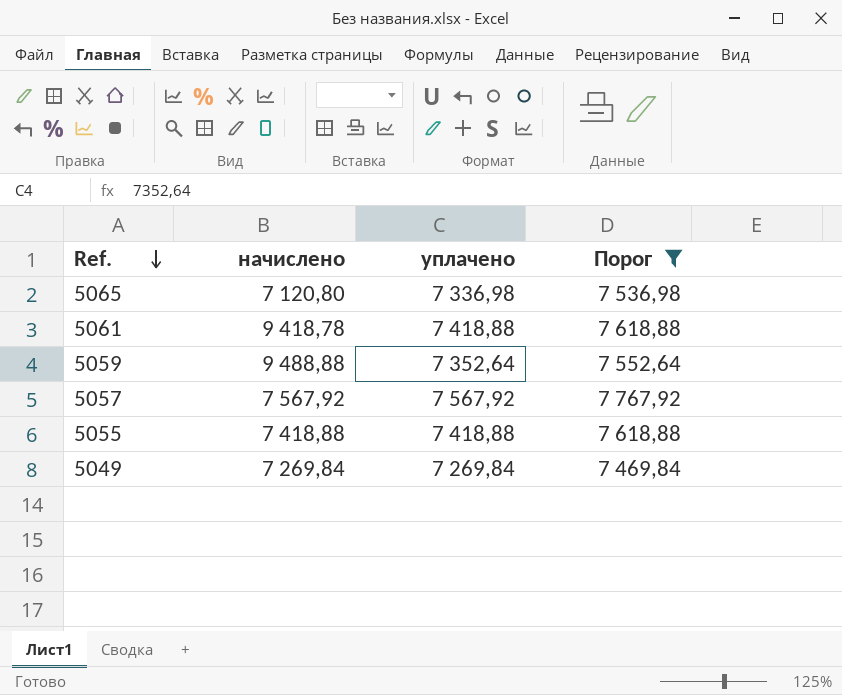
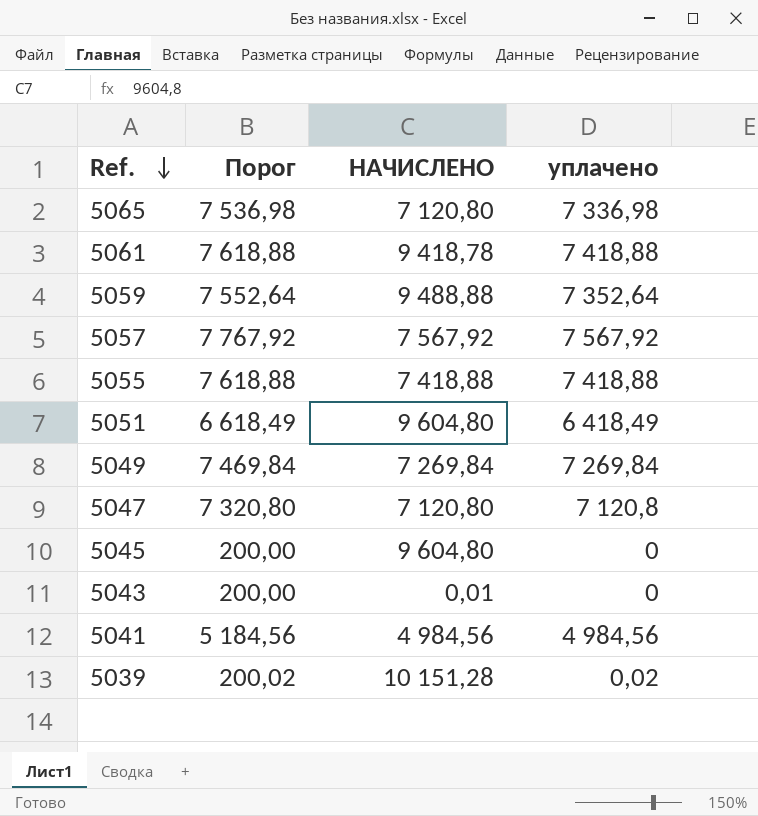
filter: Порог >= 7 469,84 -> none
column Порог | position: 4 -> 2
column name: начислено -> НАЧИСЛЕНО

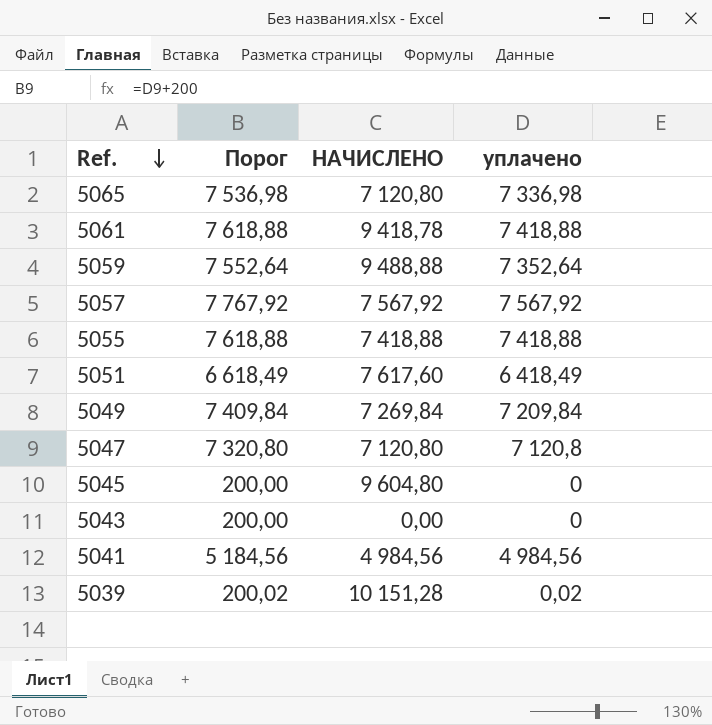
5051 | НАЧИСЛЕНО: 9 604,80 -> 7 617,60
5049 | Порог: 7 469,84 -> 7 409,84
5049 | уплачено: 7 269,84 -> 7 209,84
5043 | НАЧИСЛЕНО: 0,01 -> 0,00

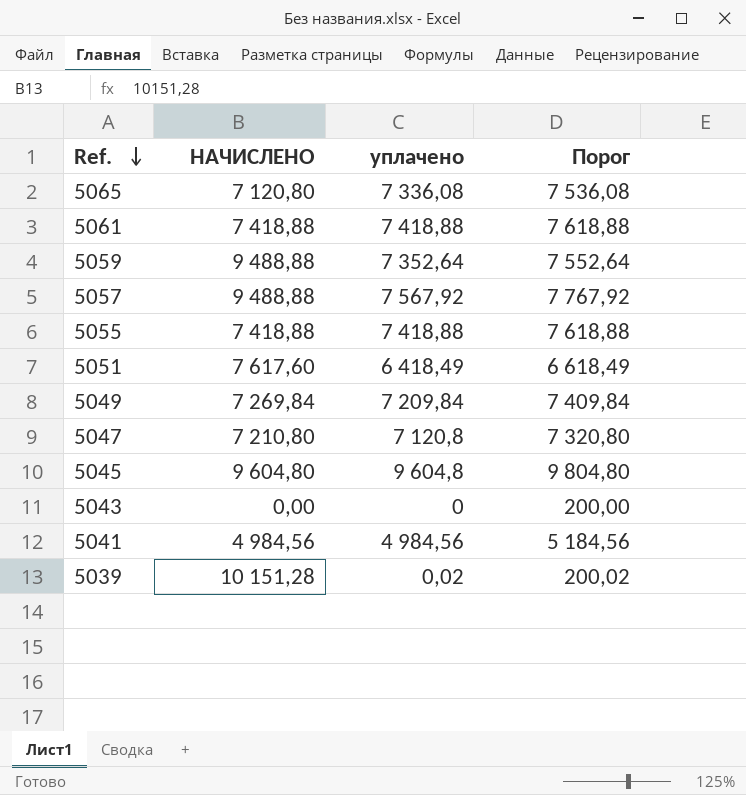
column Порог | position: 2 -> 4
5065 | уплачено: 7 336,98 -> 7 336,08
5065 | Порог: 7 536,98 -> 7 536,08
5061 | НАЧИСЛЕНО: 9 418,78 -> 7 418,88
5057 | НАЧИСЛЕНО: 7 567,92 -> 9 488,88
5047 | НАЧИСЛЕНО: 7 120,80 -> 7 210,80
5045 | уплачено: 0 -> 9 604,8
5045 | Порог: 200,00 -> 9 804,80

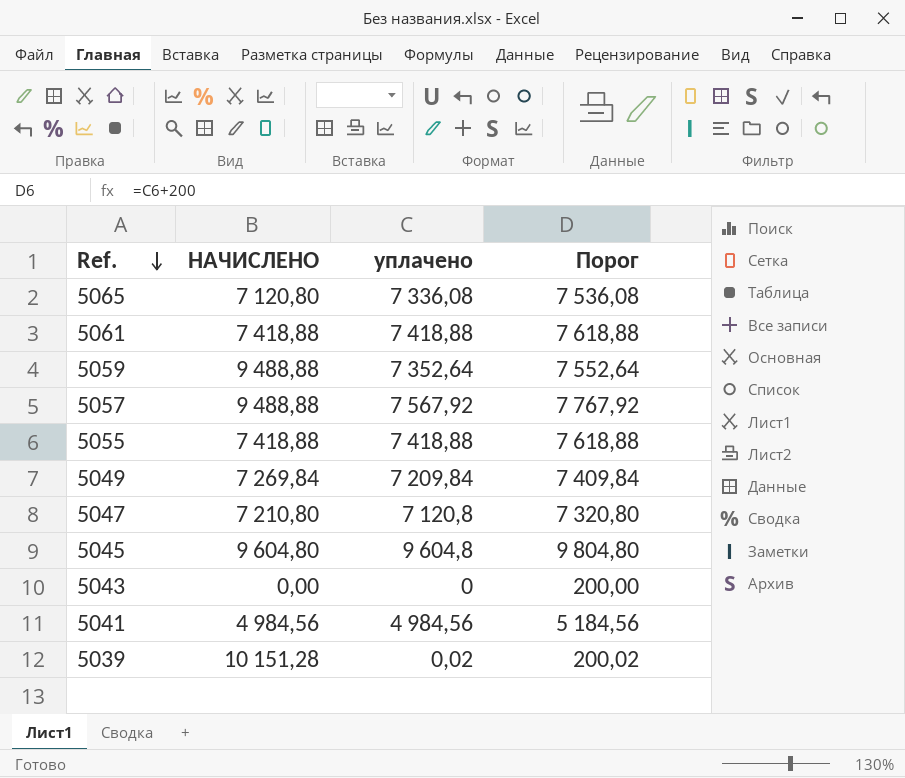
row 5051: 7 617,60 | 6 418,49 | 6 618,49 -> none

